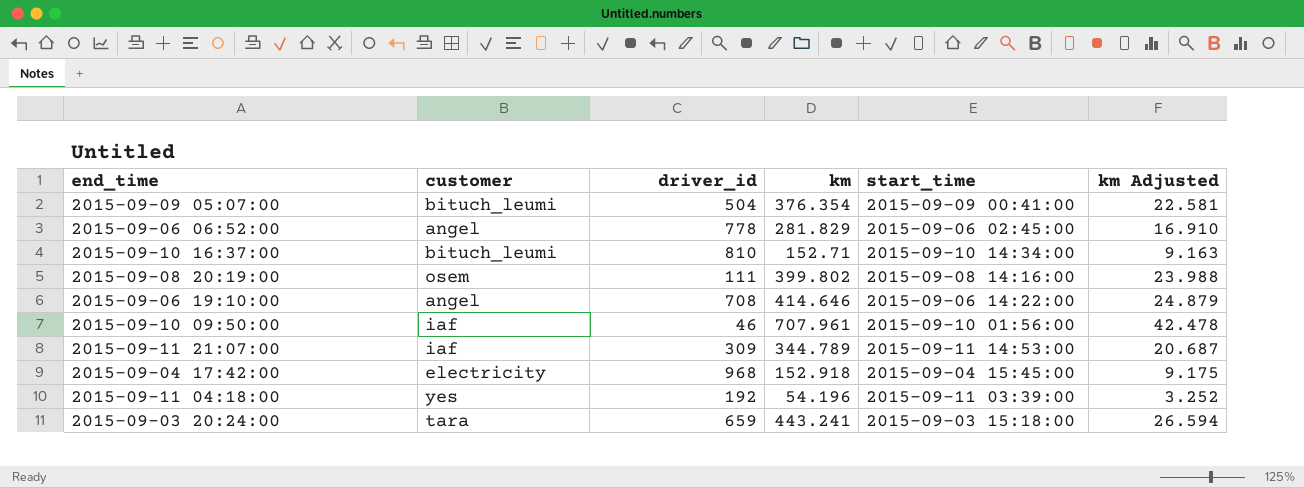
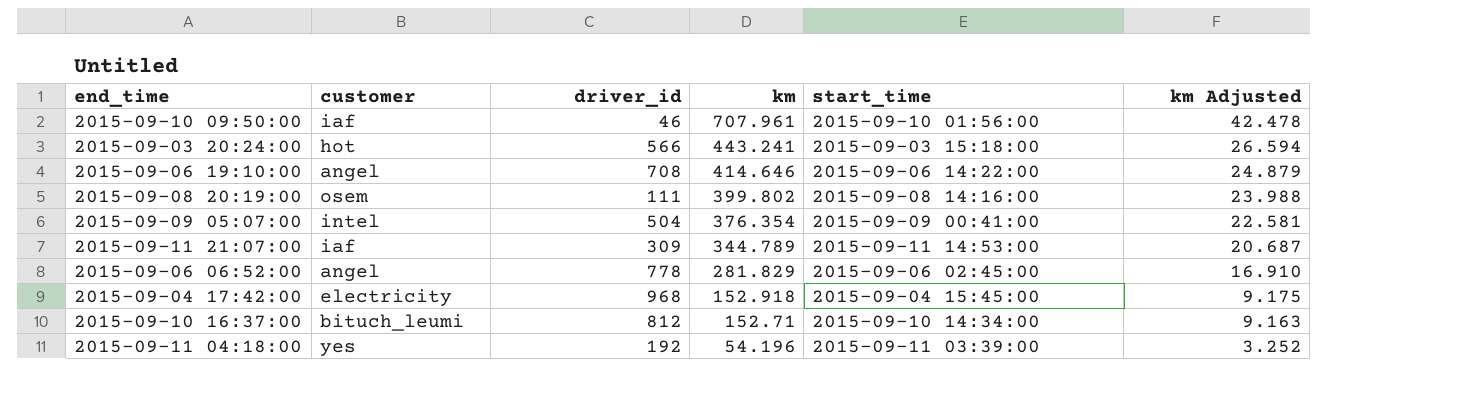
row order: none -> km descending
2015-09-03 20:24:00 | customer: tara -> hot
2015-09-03 20:24:00 | driver_id: 659 -> 566
2015-09-09 05:07:00 | customer: bituch_leumi -> intel
2015-09-10 16:37:00 | driver_id: 810 -> 812

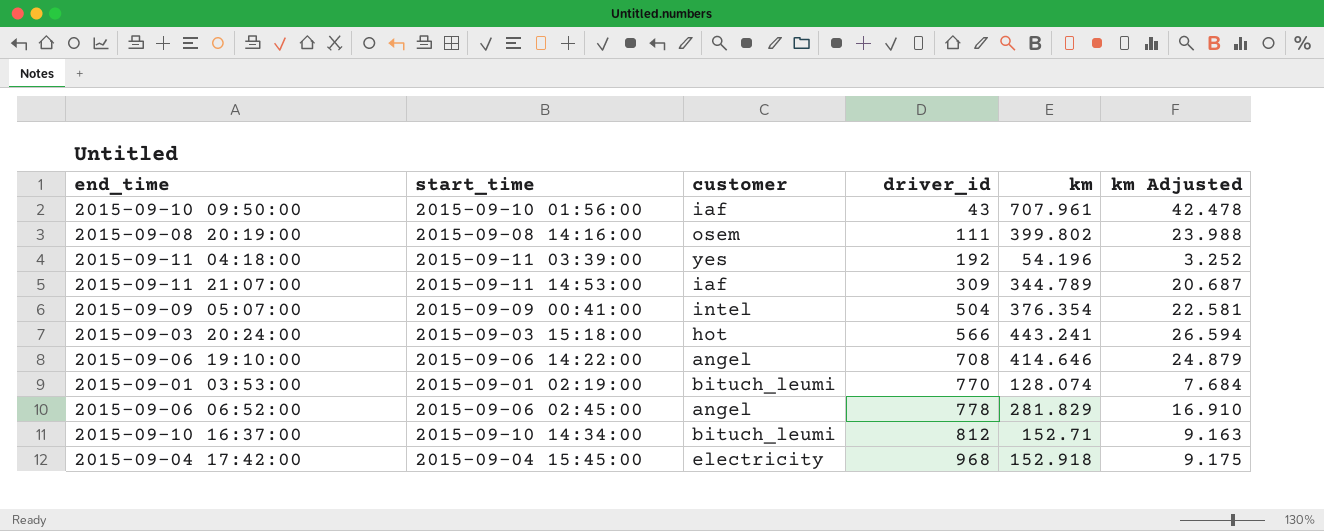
row order: km descending -> driver_id ascending
column start_time | position: 5 -> 2
2015-09-10 09:50:00 | driver_id: 46 -> 43
row 2015-09-01 03:53:00: none -> 2015-09-01 02:19:00 | bituch_leumi | 770 | 128.074 | 7.684

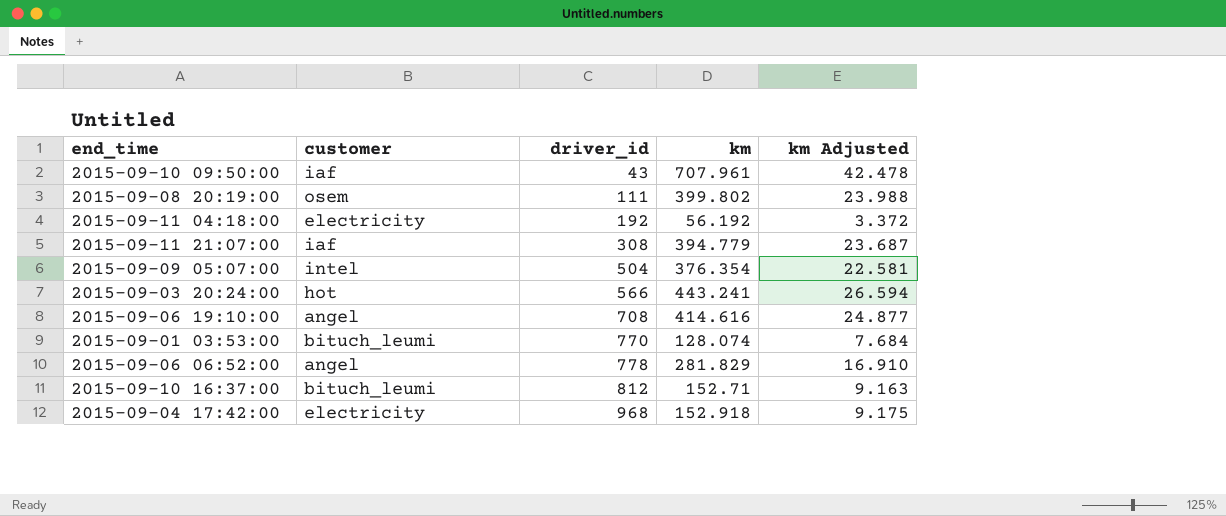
column start_time | position: 2 -> none
2015-09-11 04:18:00 | customer: yes -> electricity
2015-09-11 04:18:00 | km: 54.196 -> 56.192
2015-09-11 04:18:00 | km Adjusted: 3.252 -> 3.372
2015-09-11 21:07:00 | driver_id: 309 -> 308
2015-09-11 21:07:00 | km: 344.789 -> 394.779
2015-09-11 21:07:00 | km Adjusted: 20.687 -> 23.687
2015-09-06 19:10:00 | km: 414.646 -> 414.616
2015-09-06 19:10:00 | km Adjusted: 24.879 -> 24.877

